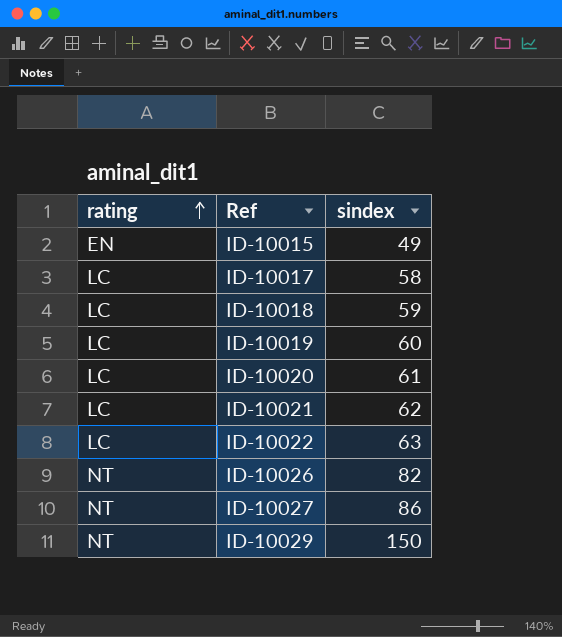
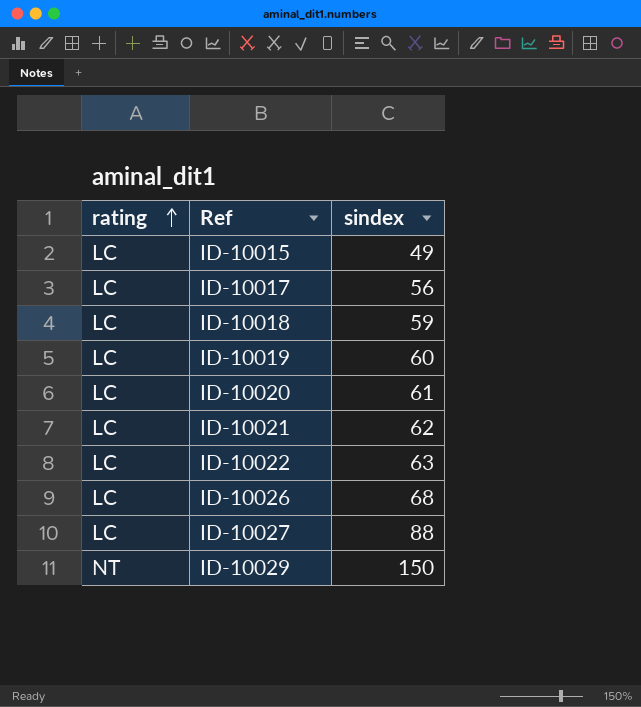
ID-10015 | rating: EN -> LC
ID-10017 | sindex: 58 -> 56
ID-10026 | rating: NT -> LC
ID-10026 | sindex: 82 -> 68
ID-10027 | rating: NT -> LC
ID-10027 | sindex: 86 -> 88

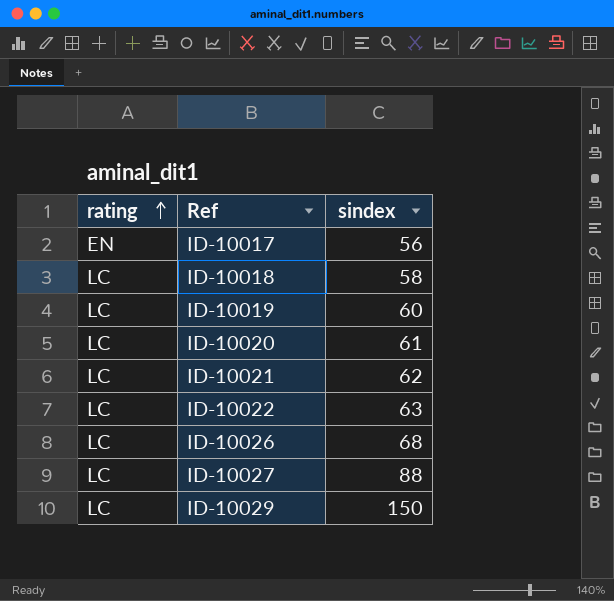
row ID-10015: LC | 49 -> none
ID-10017 | rating: LC -> EN
ID-10018 | sindex: 59 -> 58
ID-10029 | rating: NT -> LC

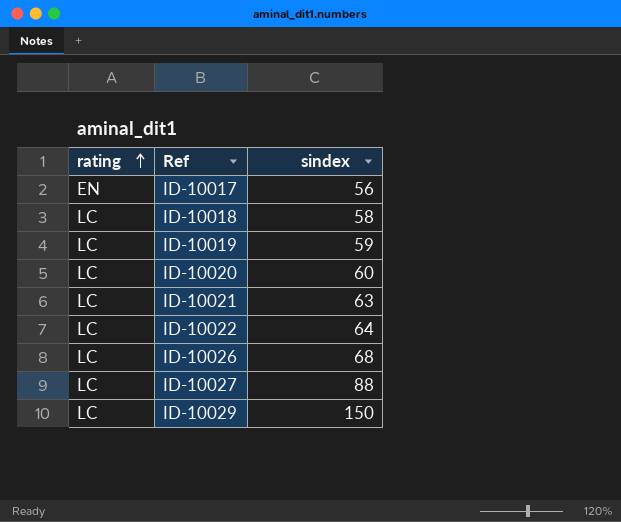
ID-10019 | sindex: 60 -> 59
ID-10020 | sindex: 61 -> 60
ID-10021 | sindex: 62 -> 63
ID-10022 | sindex: 63 -> 64

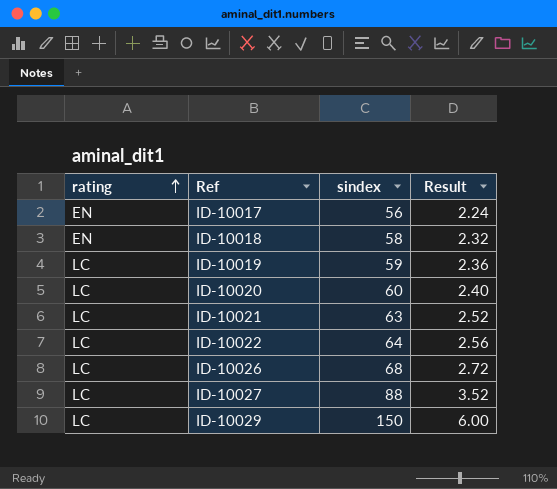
column Result | formula: none -> [sindex] * 0.04
ID-10018 | rating: LC -> EN

